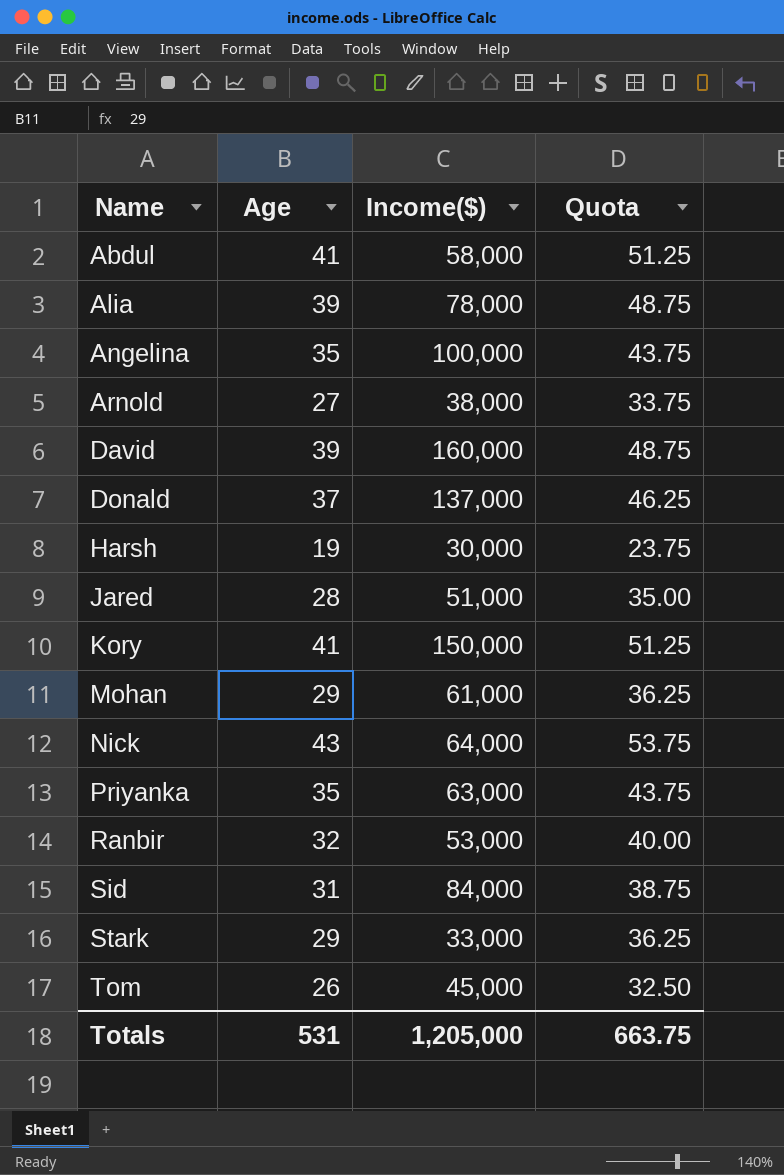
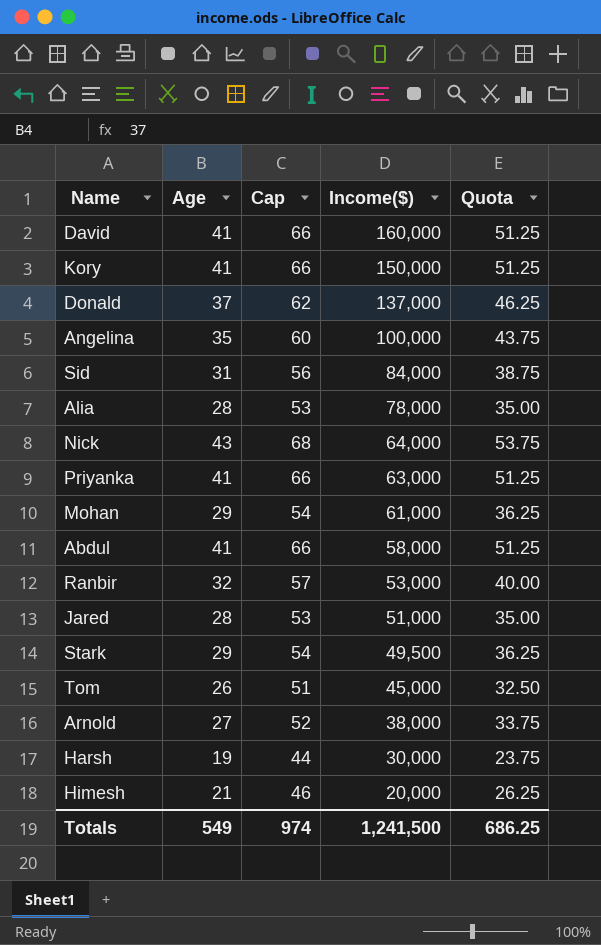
row order: Name ascending -> Income($) descending
column Cap | formula: none -> [Age] + 25
David | Age: 39 -> 41
David | Quota: 48.75 -> 51.25
Alia | Age: 39 -> 28
Alia | Quota: 48.75 -> 35.00
Priyanka | Age: 35 -> 41
Priyanka | Quota: 43.75 -> 51.25
Stark | Income($): 33,000 -> 49,500
row Himesh: none -> 21 | 46 | 20,000 | 26.25
Totals | Age: 531 -> 549
Totals | Income($): 1,205,000 -> 1,241,500
Totals | Quota: 663.75 -> 686.25

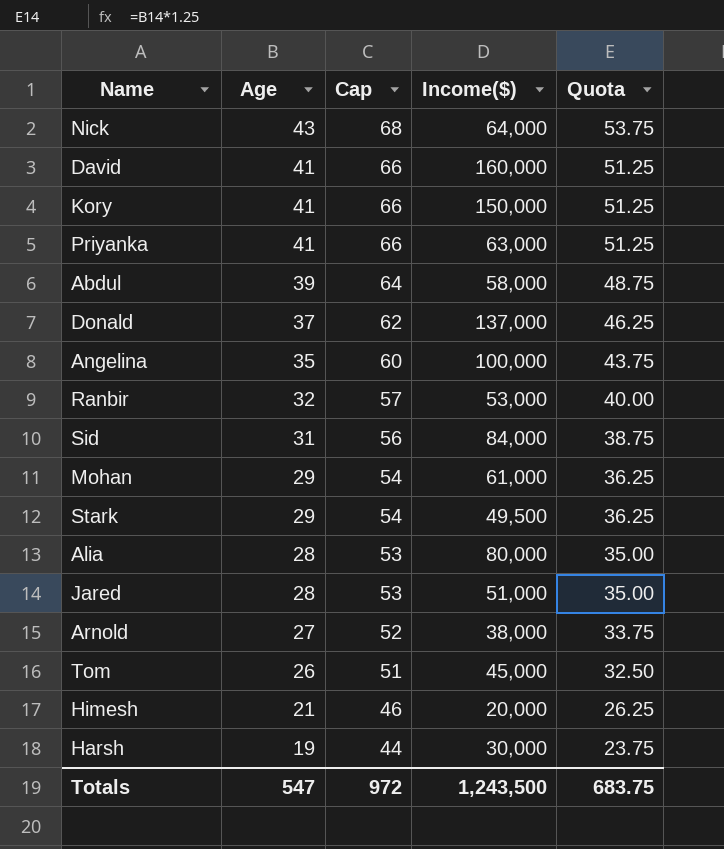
row order: Income($) descending -> Age descending
Abdul | Age: 41 -> 39
Abdul | Cap: 66 -> 64
Abdul | Quota: 51.25 -> 48.75
Alia | Income($): 78,000 -> 80,000
Totals | Age: 549 -> 547
Totals | Cap: 974 -> 972
Totals | Income($): 1,241,500 -> 1,243,500
Totals | Quota: 686.25 -> 683.75

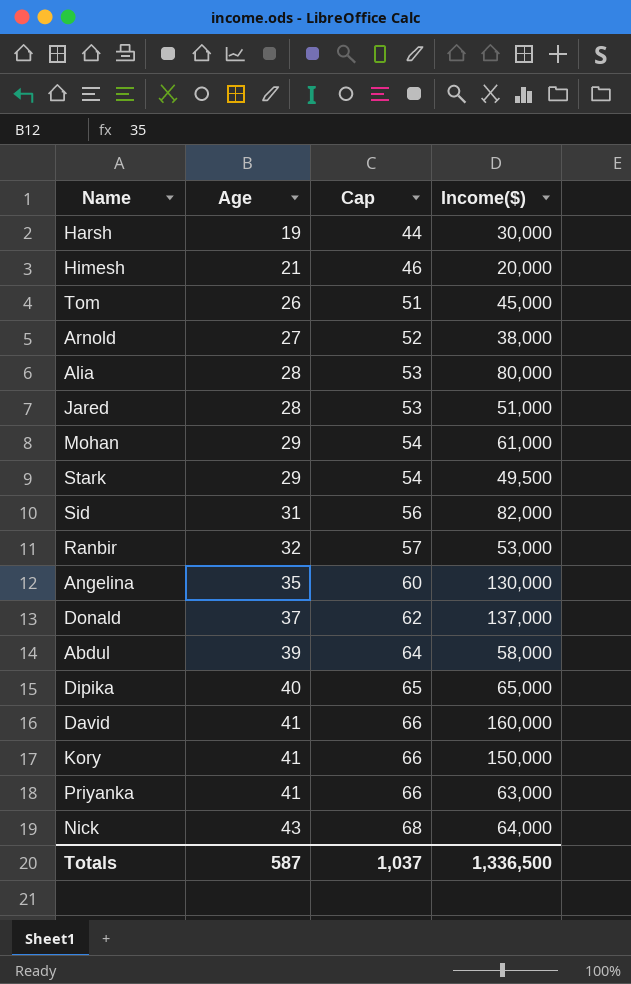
row order: Age descending -> Age ascending
column Quota | formula: [Age] * 1.25 -> none
Sid | Income($): 84,000 -> 82,000
Angelina | Income($): 100,000 -> 130,000
row Dipika: none -> 40 | 65 | 65,000
Totals | Age: 547 -> 587
Totals | Cap: 972 -> 1,037
Totals | Income($): 1,243,500 -> 1,336,500

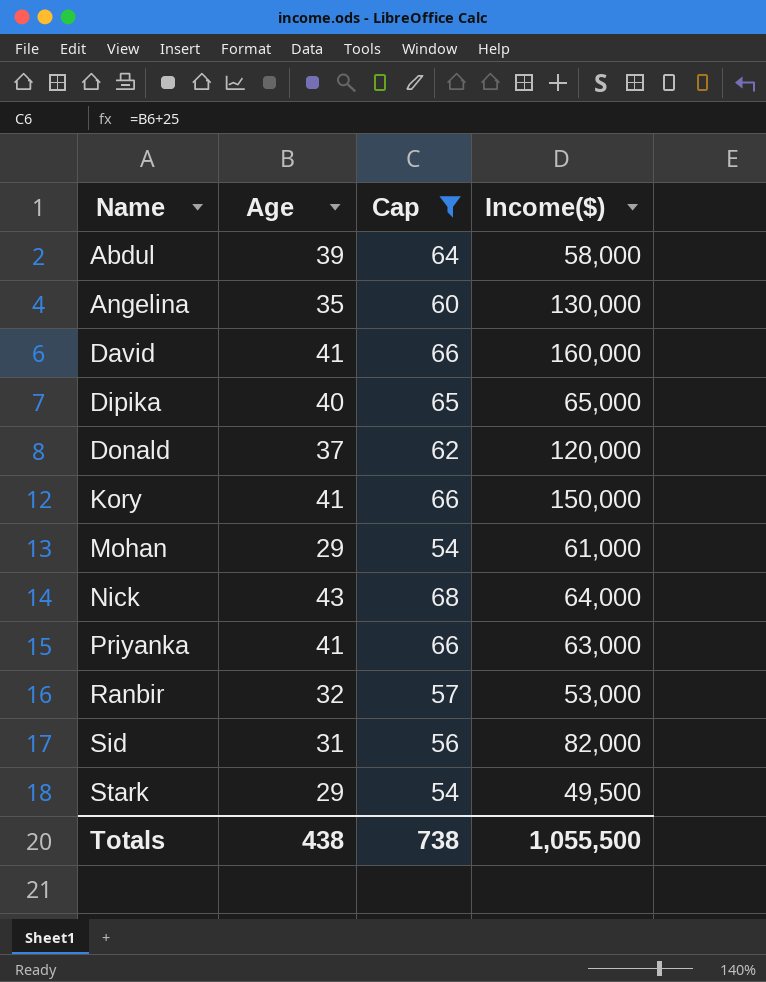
filter: none -> Cap >= 54
row order: Age ascending -> Name ascending
Donald | Income($): 137,000 -> 120,000
Totals | Age: 587 -> 438
Totals | Cap: 1,037 -> 738
Totals | Income($): 1,336,500 -> 1,055,500

